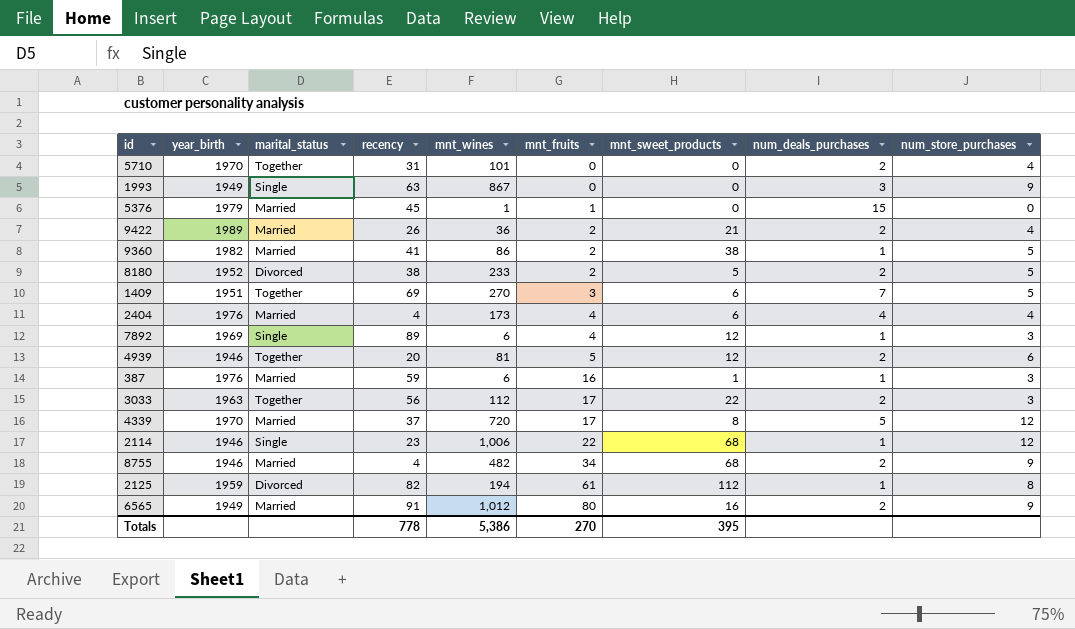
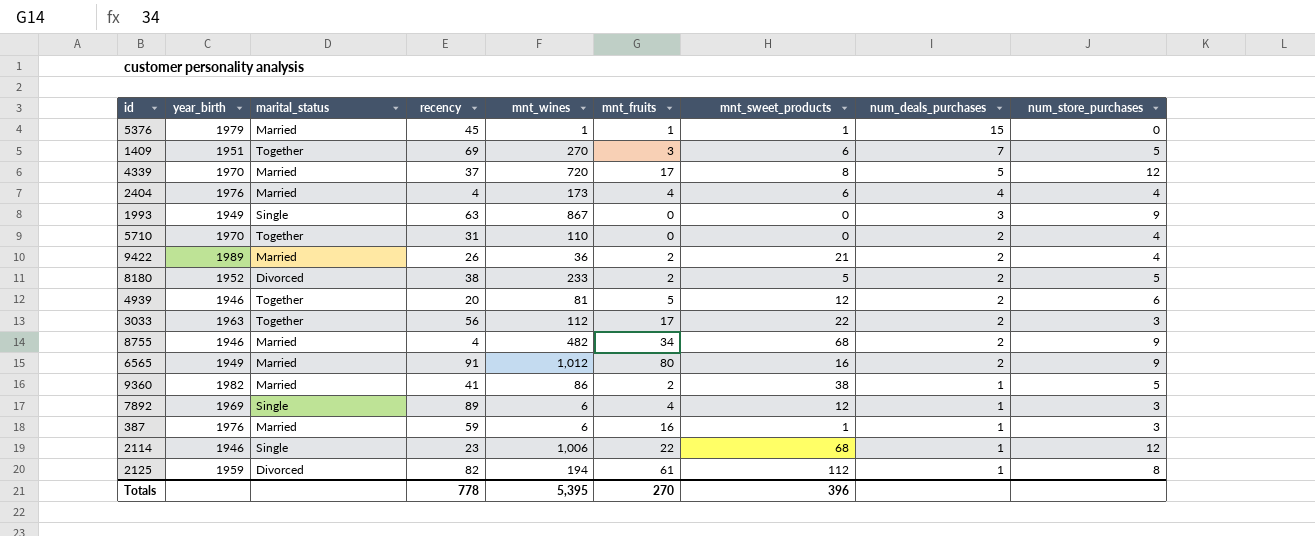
row order: mnt_fruits ascending -> num_deals_purchases descending
5376 | mnt_sweet_products: 0 -> 1
5710 | mnt_wines: 101 -> 110
Totals | mnt_wines: 5,386 -> 5,395
Totals | mnt_sweet_products: 395 -> 396

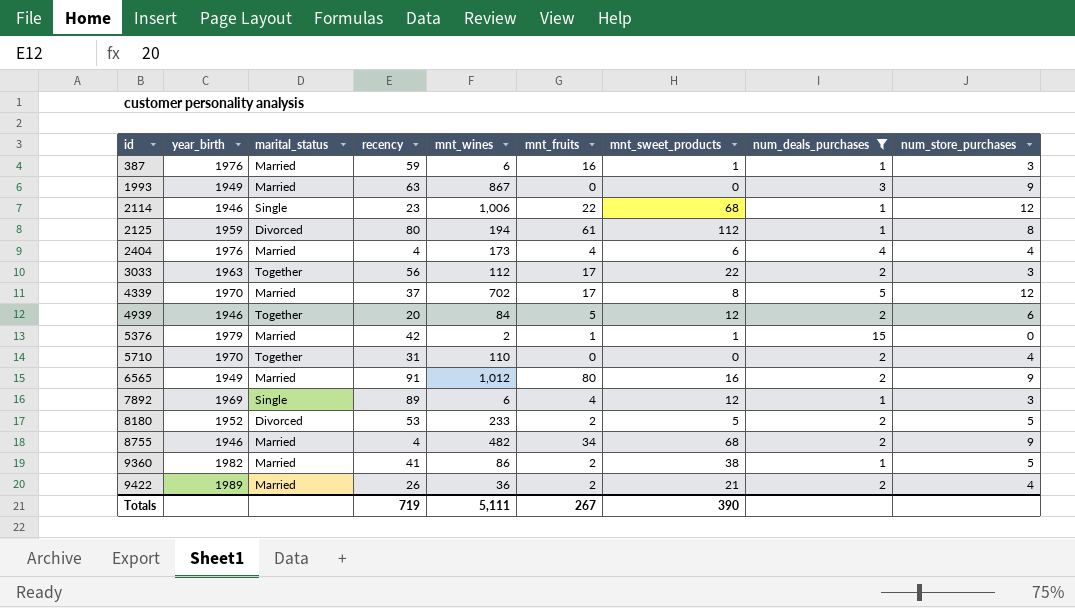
filter: none -> num_deals_purchases != 7
row order: num_deals_purchases descending -> id ascending
1993 | marital_status: Single -> Married
2125 | recency: 82 -> 80
4339 | mnt_wines: 720 -> 702
4939 | mnt_wines: 81 -> 84
5376 | recency: 45 -> 42
5376 | mnt_wines: 1 -> 2
8180 | recency: 38 -> 53
Totals | recency: 778 -> 719
Totals | mnt_wines: 5,395 -> 5,111
Totals | mnt_fruits: 270 -> 267
Totals | mnt_sweet_products: 396 -> 390

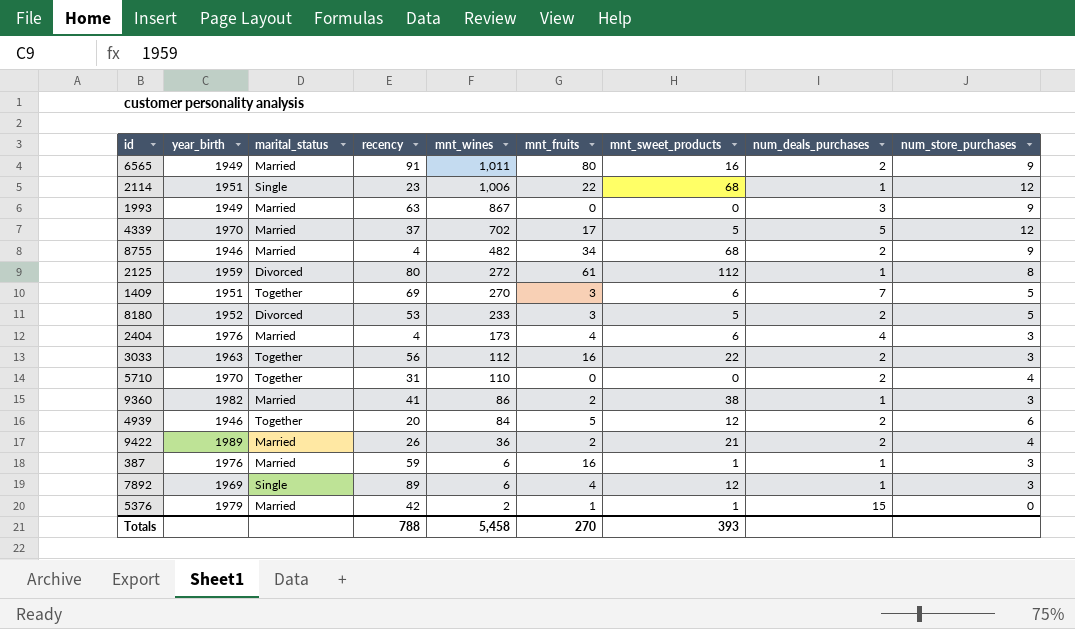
filter: num_deals_purchases != 7 -> none
row order: id ascending -> mnt_wines descending
6565 | mnt_wines: 1,012 -> 1,011
2114 | year_birth: 1946 -> 1951
4339 | mnt_sweet_products: 8 -> 5
2125 | mnt_wines: 194 -> 272
8180 | mnt_fruits: 2 -> 3
2404 | num_store_purchases: 4 -> 3
3033 | mnt_fruits: 17 -> 16
9360 | num_store_purchases: 5 -> 3
Totals | recency: 719 -> 788
Totals | mnt_wines: 5,111 -> 5,458
Totals | mnt_fruits: 267 -> 270
Totals | mnt_sweet_products: 390 -> 393

